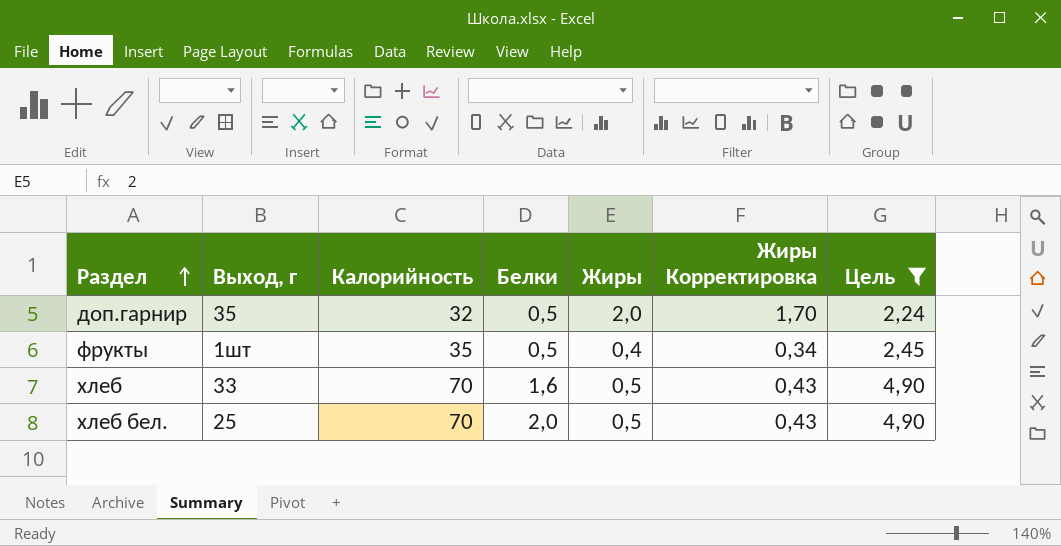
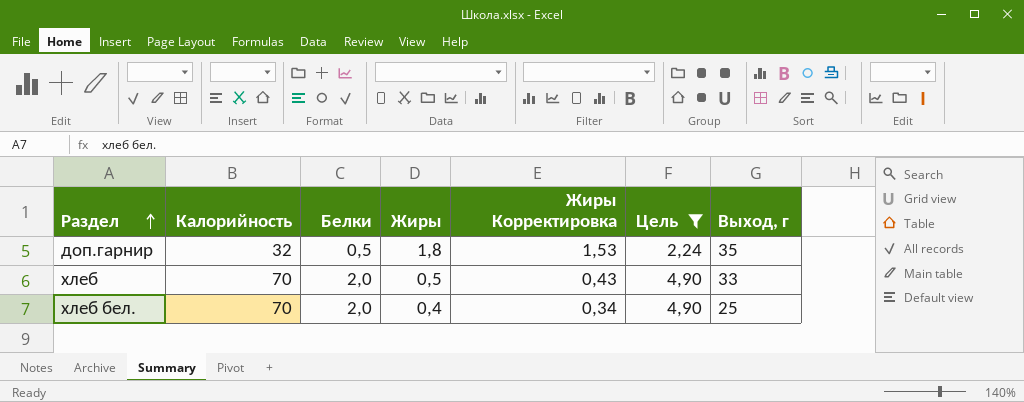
column Выход, г | position: 2 -> 7
row фрукты: 1шт | 35 | 0,5 | 0,4 | 0,34 | 2,45 -> none
доп.гарнир | Жиры: 2,0 -> 1,8
доп.гарнир | Жиры Корректировка: 1,70 -> 1,53
хлеб | Белки: 1,6 -> 2,0
хлеб бел. | Жиры: 0,5 -> 0,4
хлеб бел. | Жиры Корректировка: 0,43 -> 0,34

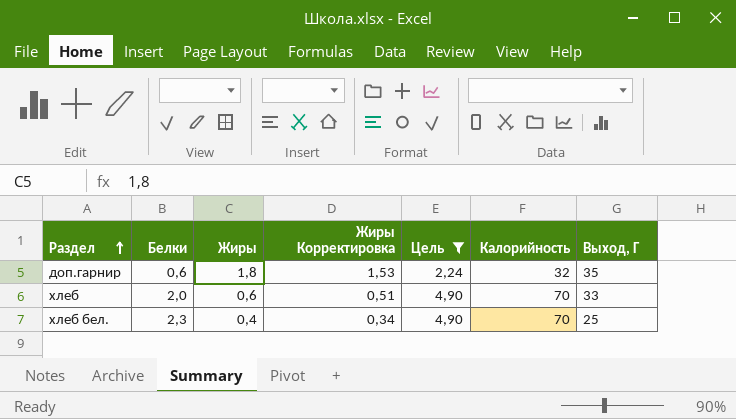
column Калорийность | position: 2 -> 6
column name: Выход, г -> Выход, Г
доп.гарнир | Белки: 0,5 -> 0,6
хлеб | Жиры: 0,5 -> 0,6
хлеб | Жиры Корректировка: 0,43 -> 0,51
хлеб бел. | Белки: 2,0 -> 2,3

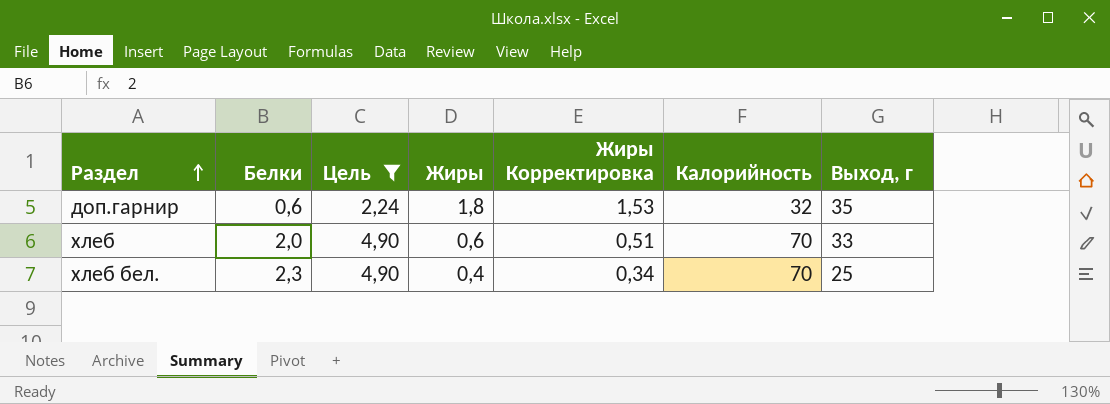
column Цель | position: 5 -> 3
column name: Выход, Г -> Выход, г

